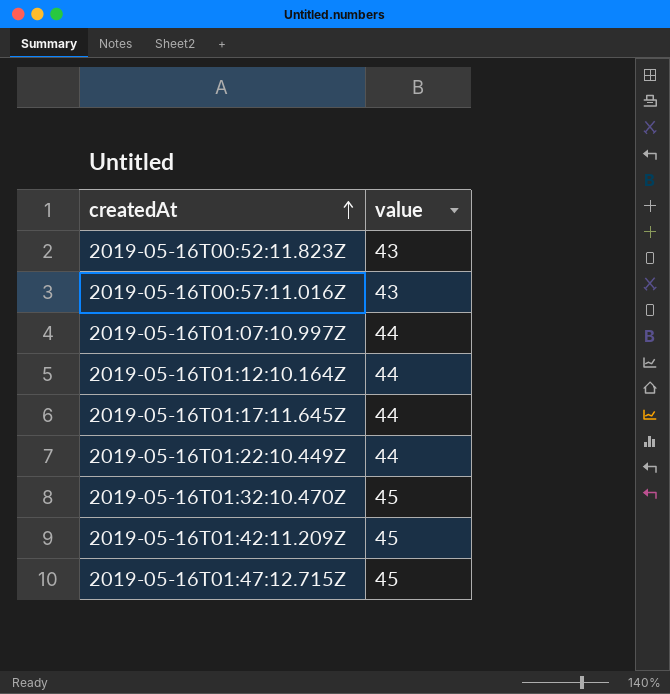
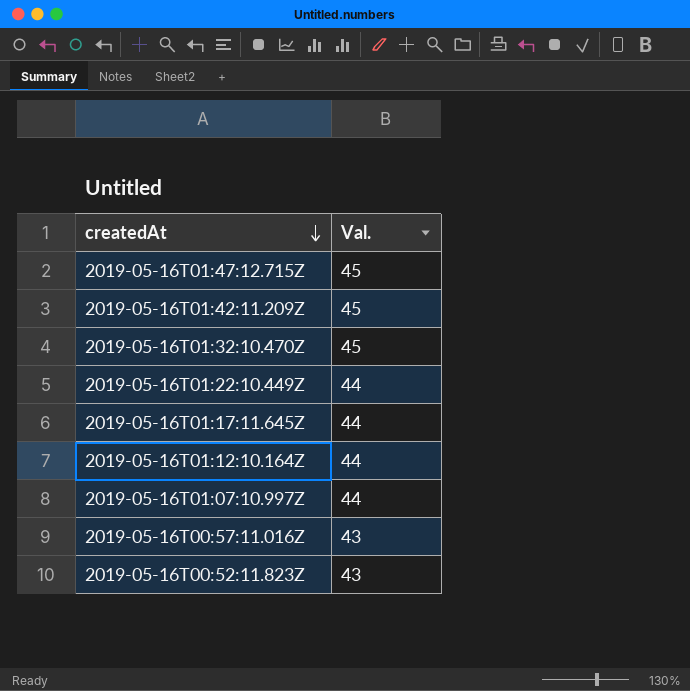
row order: createdAt ascending -> createdAt descending
column name: value -> Val.

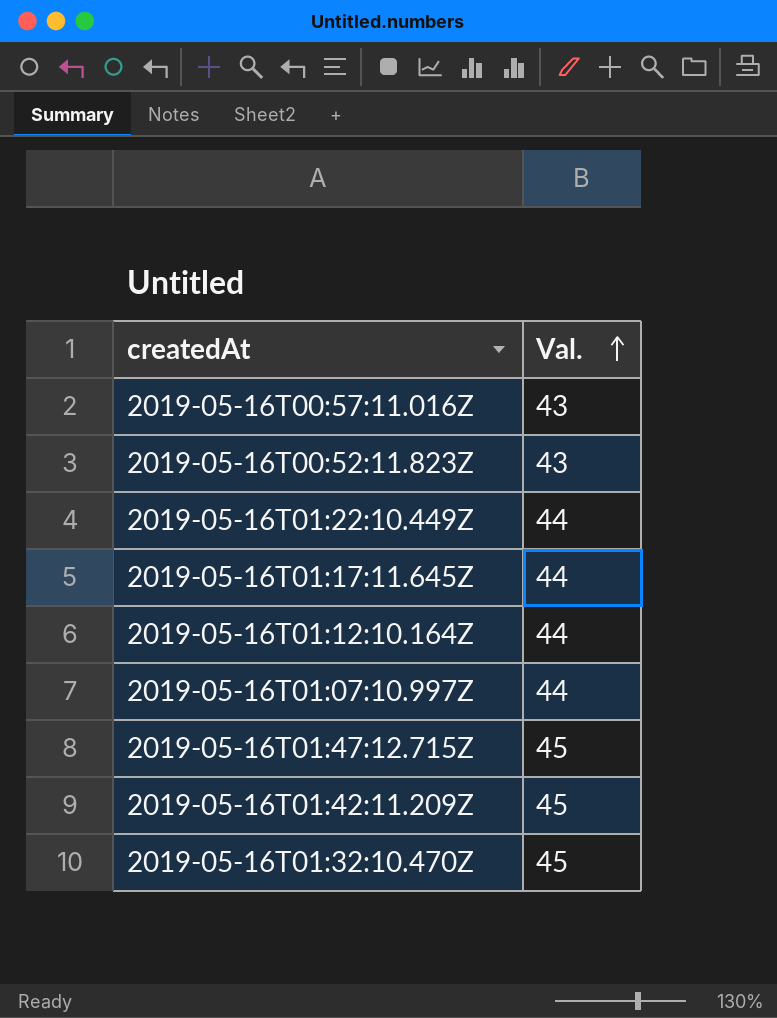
row order: createdAt descending -> Val. ascending

